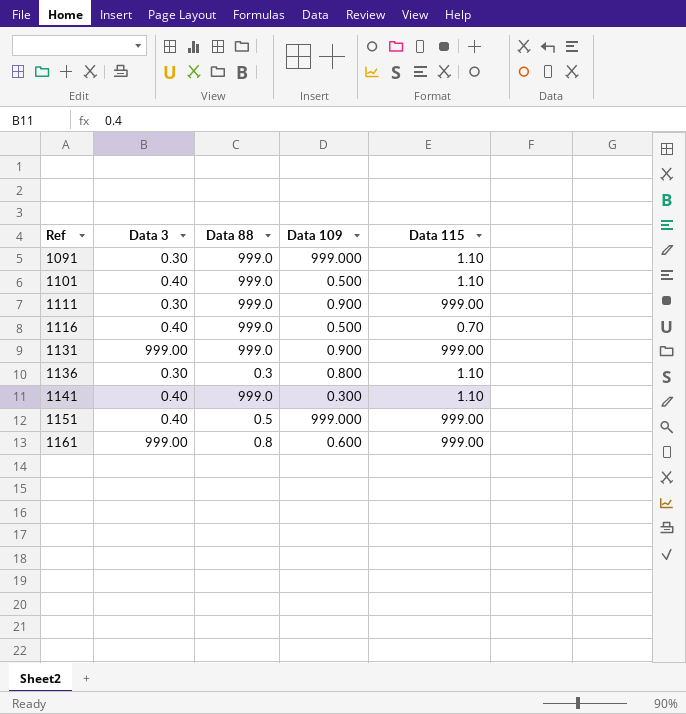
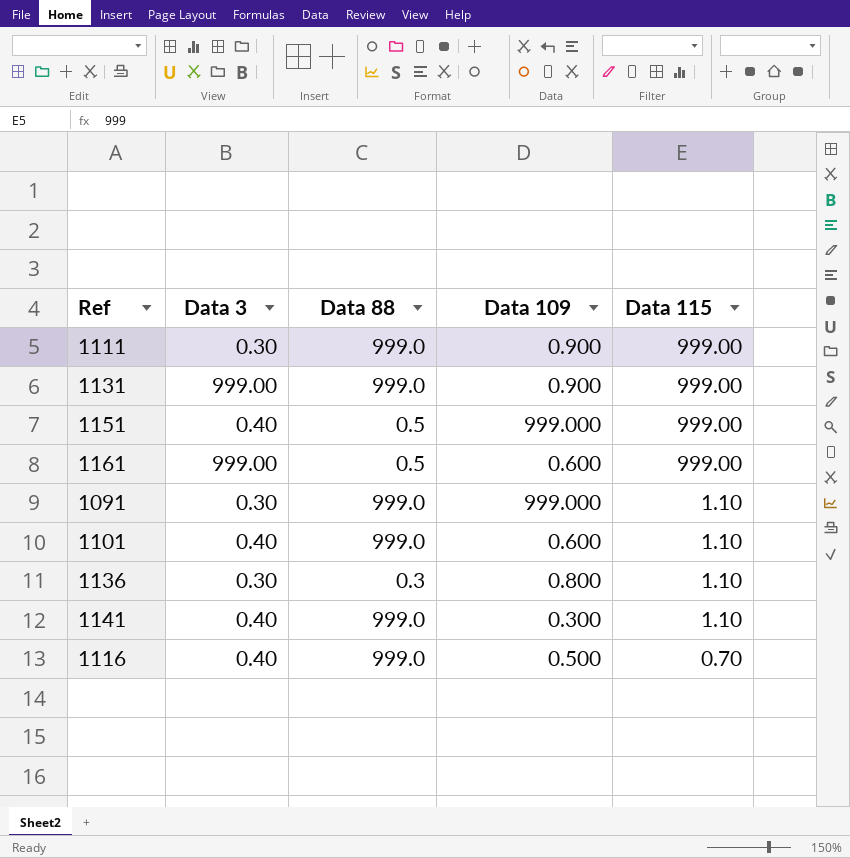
row order: Ref ascending -> Data 115 descending
1161 | Data 88: 0.8 -> 0.5
1101 | Data 109: 0.500 -> 0.600

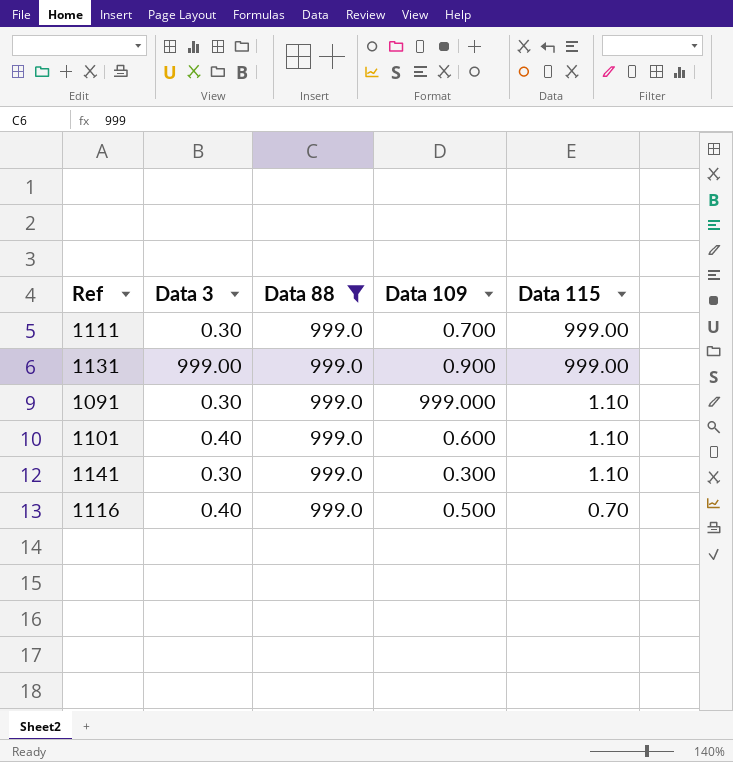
filter: none -> Data 88 = 999.0
1111 | Data 109: 0.900 -> 0.700
1141 | Data 3: 0.40 -> 0.30

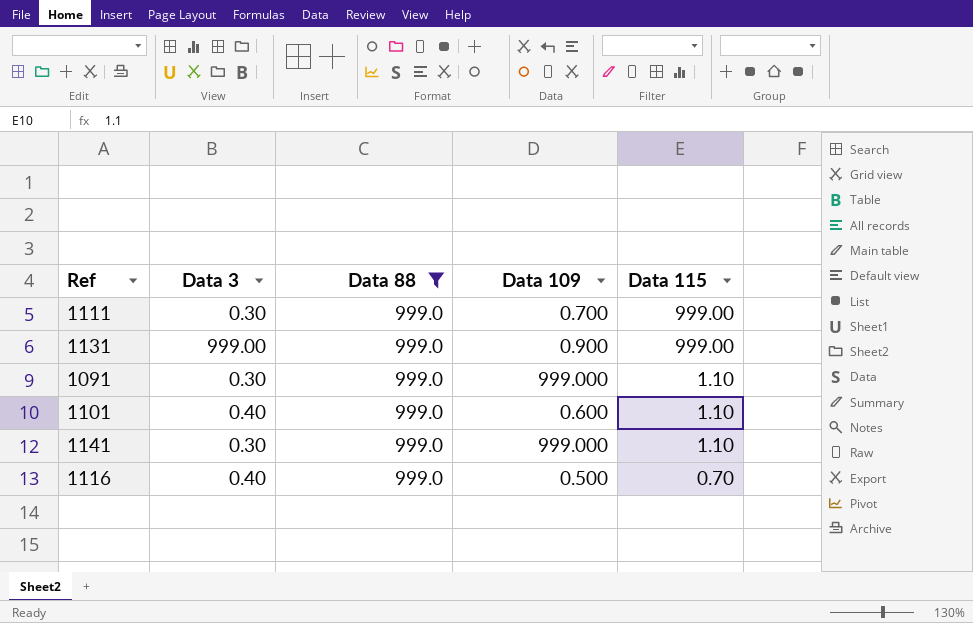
1141 | Data 109: 0.300 -> 999.000

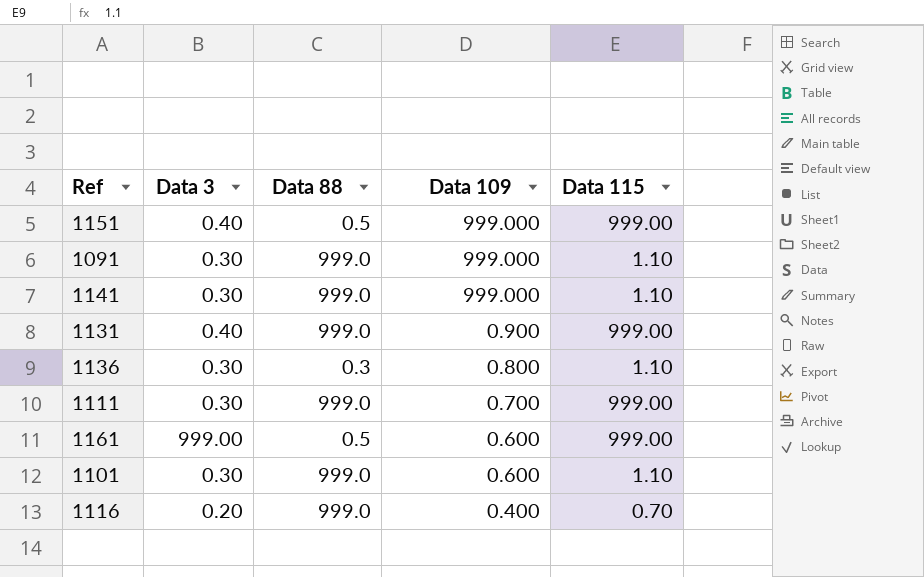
filter: Data 88 = 999.0 -> none
row order: Data 115 descending -> Data 109 descending
1131 | Data 3: 999.00 -> 0.40
1101 | Data 3: 0.40 -> 0.30
1116 | Data 3: 0.40 -> 0.20
1116 | Data 109: 0.500 -> 0.400

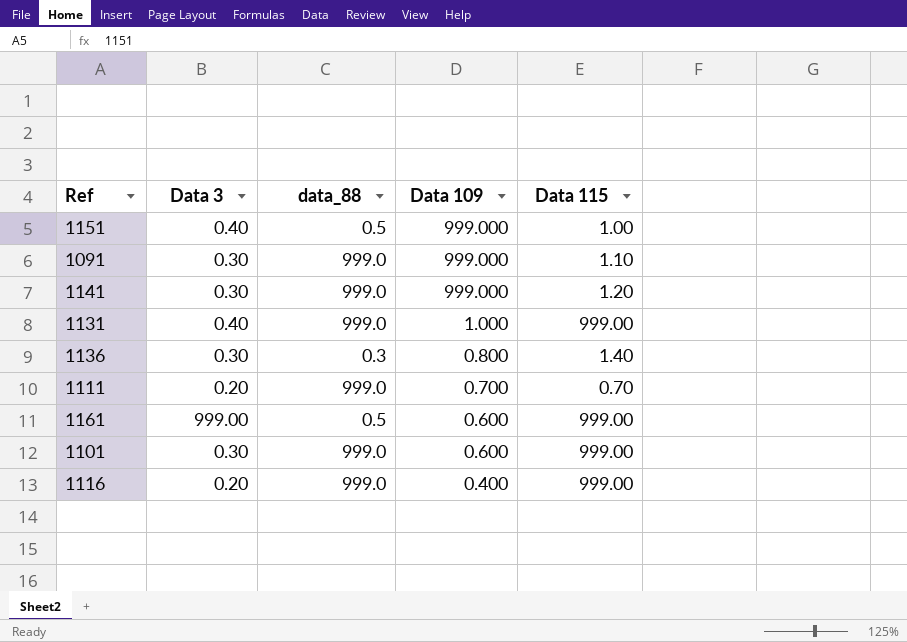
column name: Data 88 -> data_88
1151 | Data 115: 999.00 -> 1.00
1141 | Data 115: 1.10 -> 1.20
1131 | Data 109: 0.900 -> 1.000
1136 | Data 115: 1.10 -> 1.40
1111 | Data 3: 0.30 -> 0.20
1111 | Data 115: 999.00 -> 0.70
1101 | Data 115: 1.10 -> 999.00
1116 | Data 115: 0.70 -> 999.00

